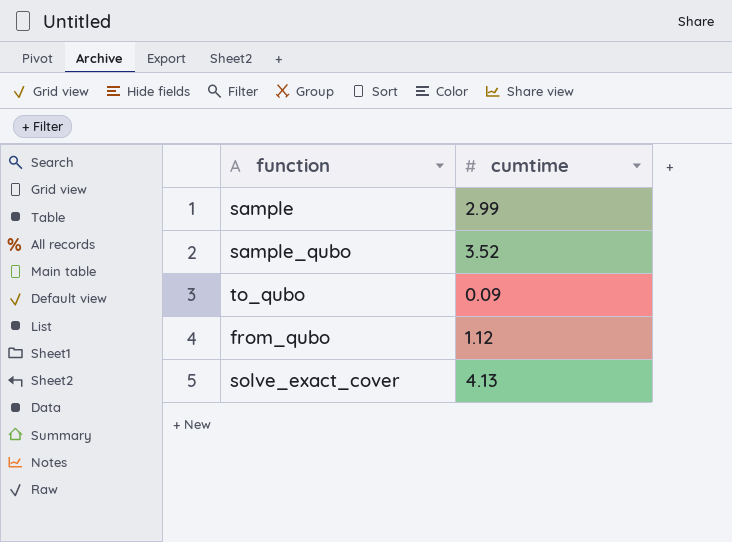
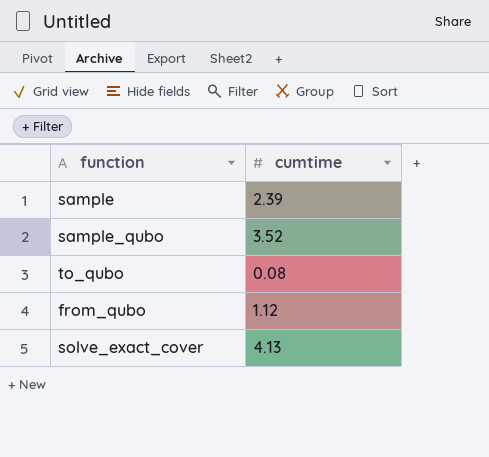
sample | cumtime: 2.99 -> 2.39
to_qubo | cumtime: 0.09 -> 0.08

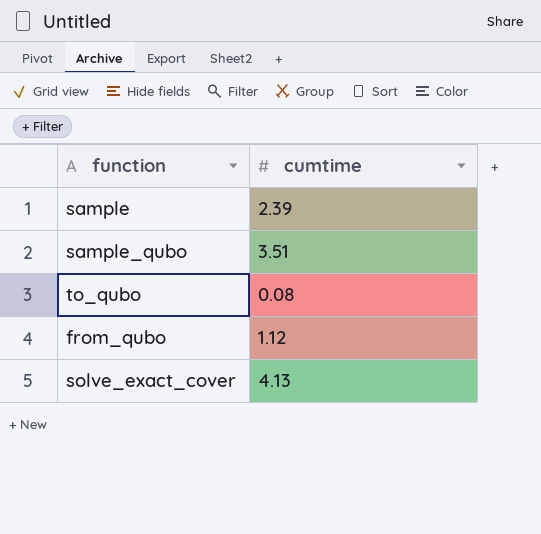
sample_qubo | cumtime: 3.52 -> 3.51

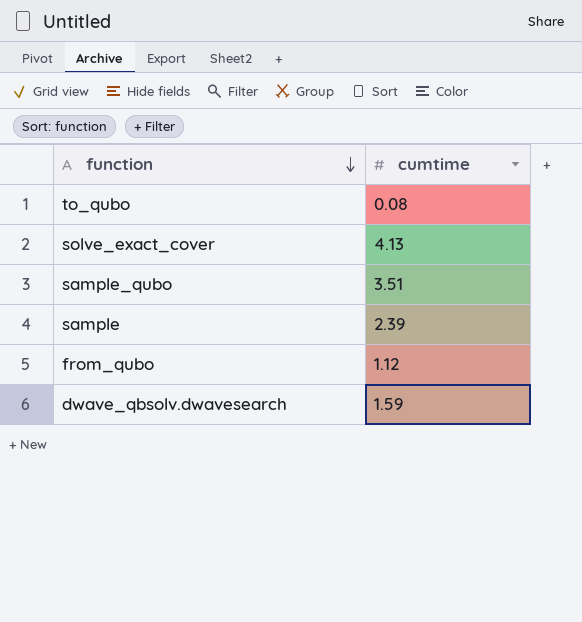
row order: none -> function descending
row dwave_qbsolv.dwavesearch: none -> 1.59

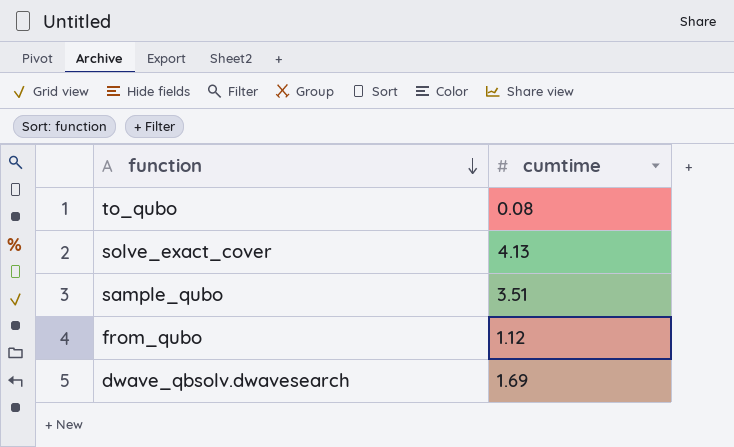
row sample: 2.39 -> none
dwave_qbsolv.dwavesearch | cumtime: 1.59 -> 1.69

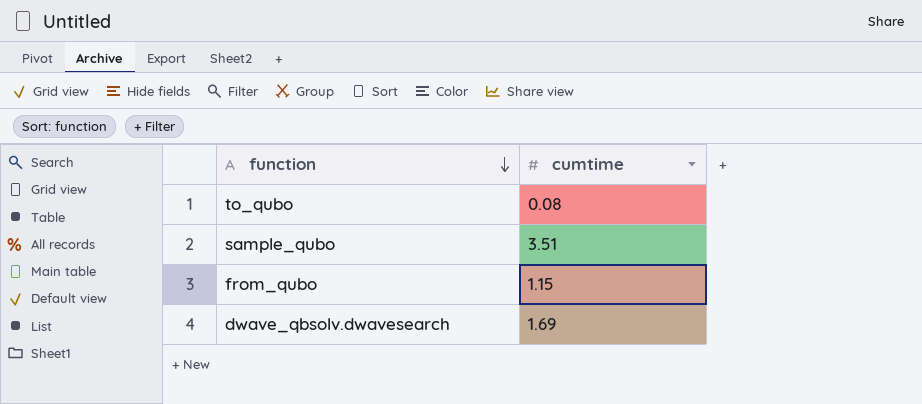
row solve_exact_cover: 4.13 -> none
from_qubo | cumtime: 1.12 -> 1.15

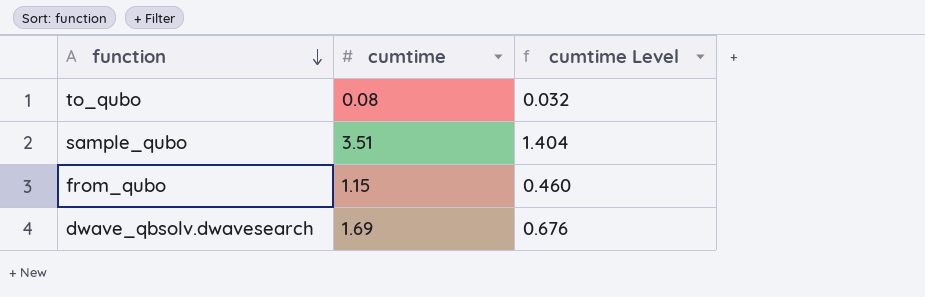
column cumtime Level | formula: none -> [cumtime] * 0.4

